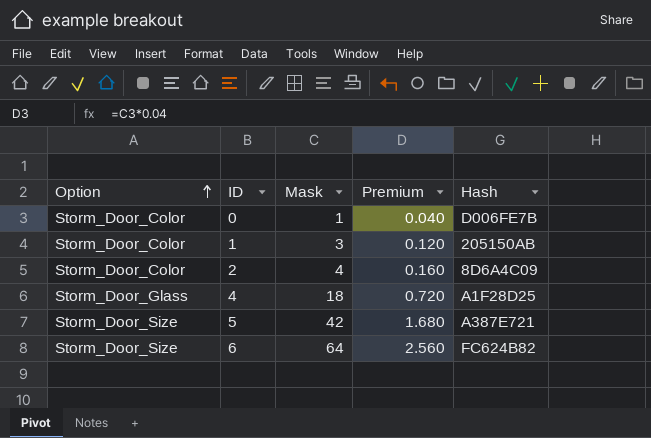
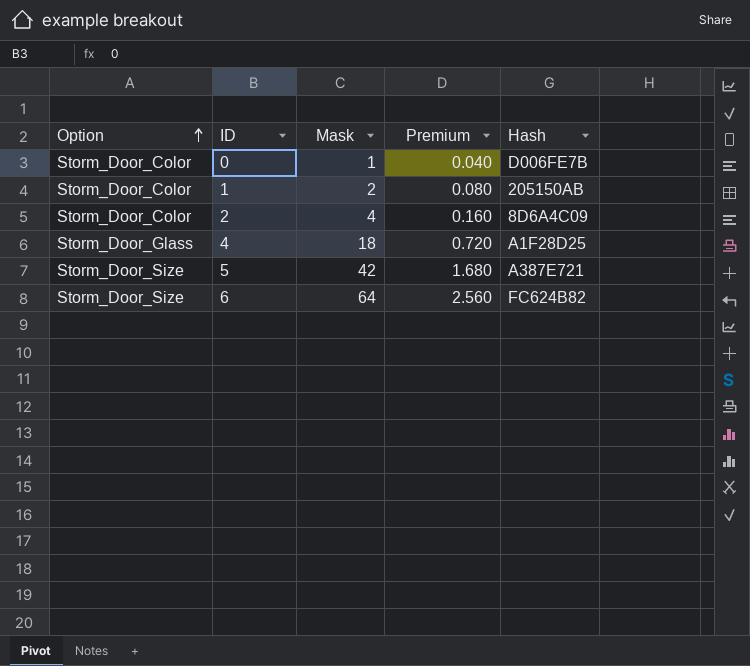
1 | Mask: 3 -> 2
1 | Premium: 0.120 -> 0.080

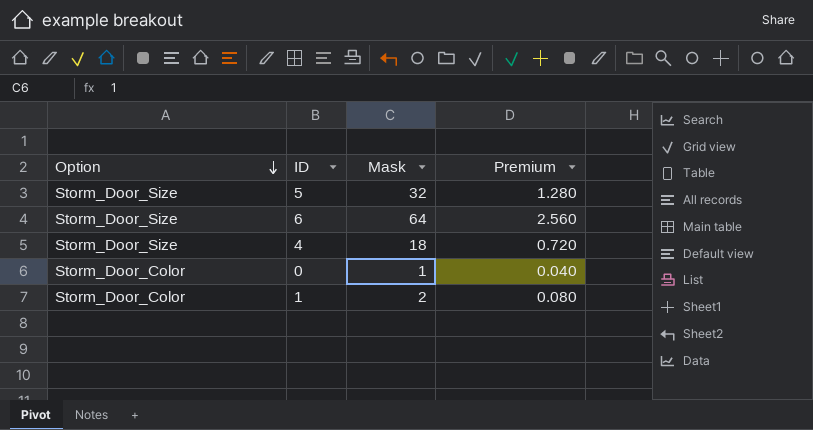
row order: Option ascending -> Option descending
column Hash | position: 5 -> none
row 2: Storm_Door_Color | 4 | 0.160 | 8D6A4C09 -> none
5 | Mask: 42 -> 32
5 | Premium: 1.680 -> 1.280
4 | Option: Storm_Door_Glass -> Storm_Door_Size

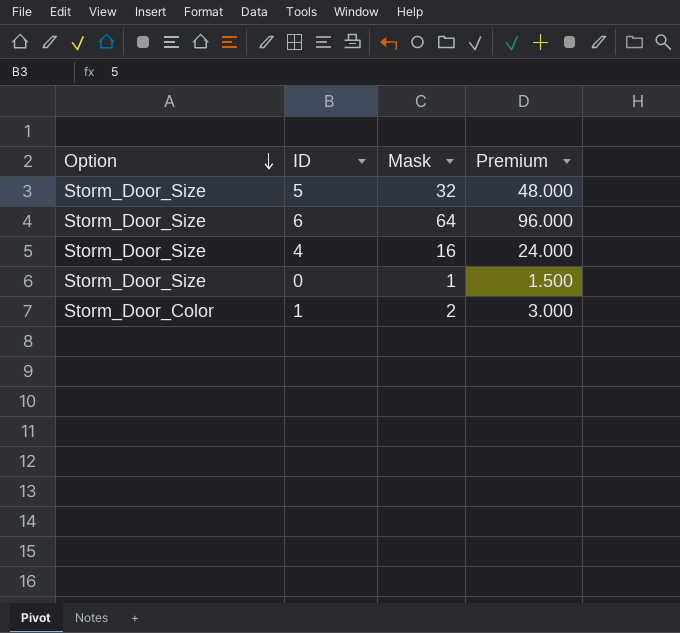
column Premium | formula: [Mask] * 0.04 -> [Mask] * 1.5
4 | Mask: 18 -> 16
0 | Option: Storm_Door_Color -> Storm_Door_Size

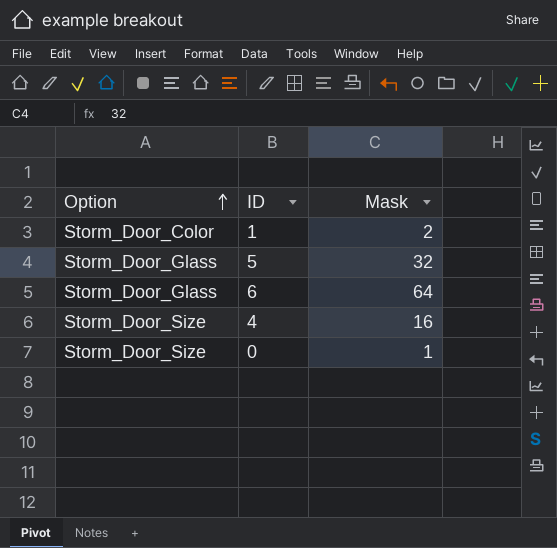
row order: Option descending -> Option ascending
column Premium | formula: [Mask] * 1.5 -> none
5 | Option: Storm_Door_Size -> Storm_Door_Glass
6 | Option: Storm_Door_Size -> Storm_Door_Glass

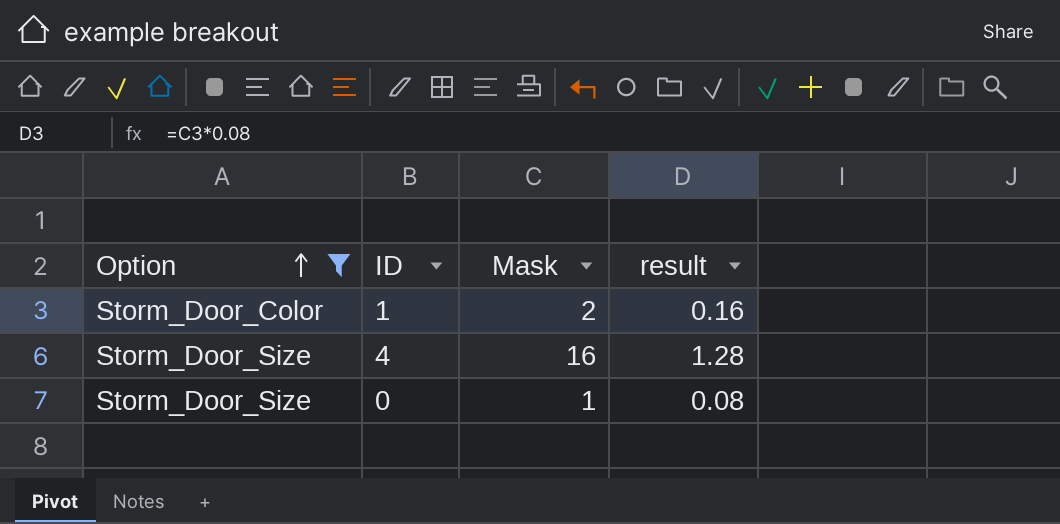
filter: none -> Option != Storm_Door_Glass
column result | formula: none -> [Mask] * 0.08

